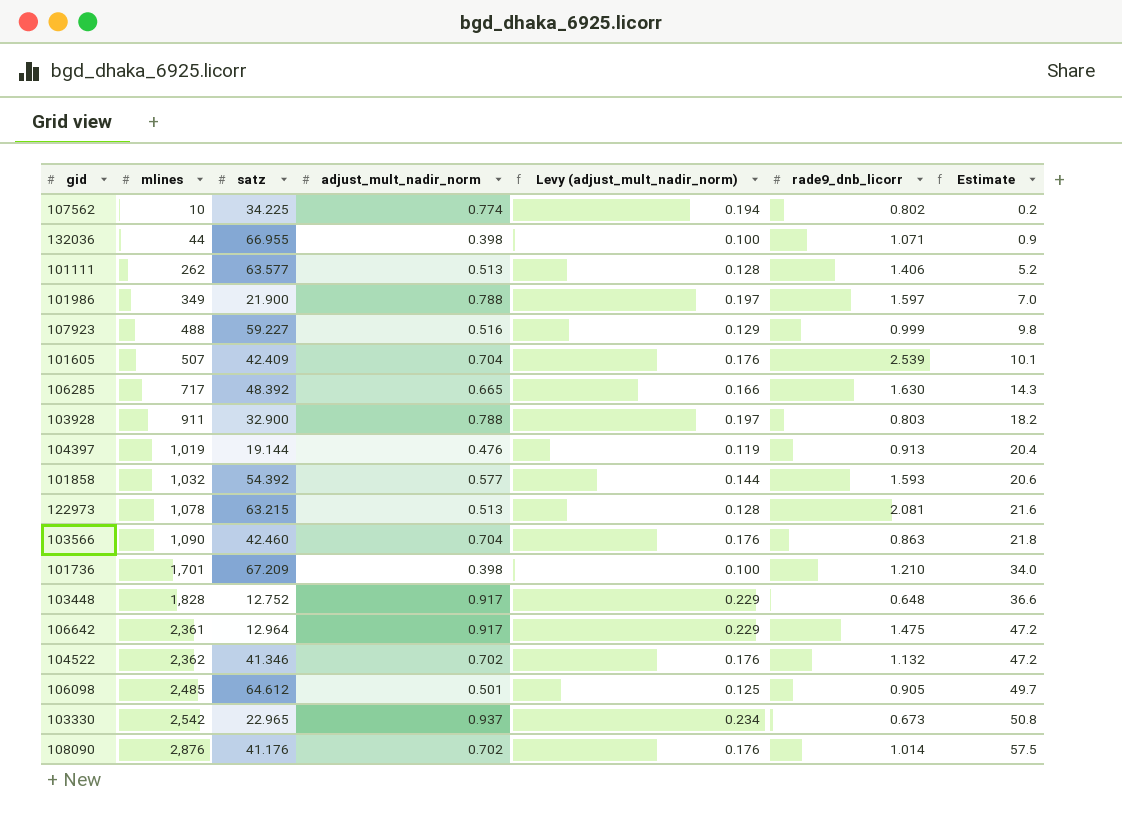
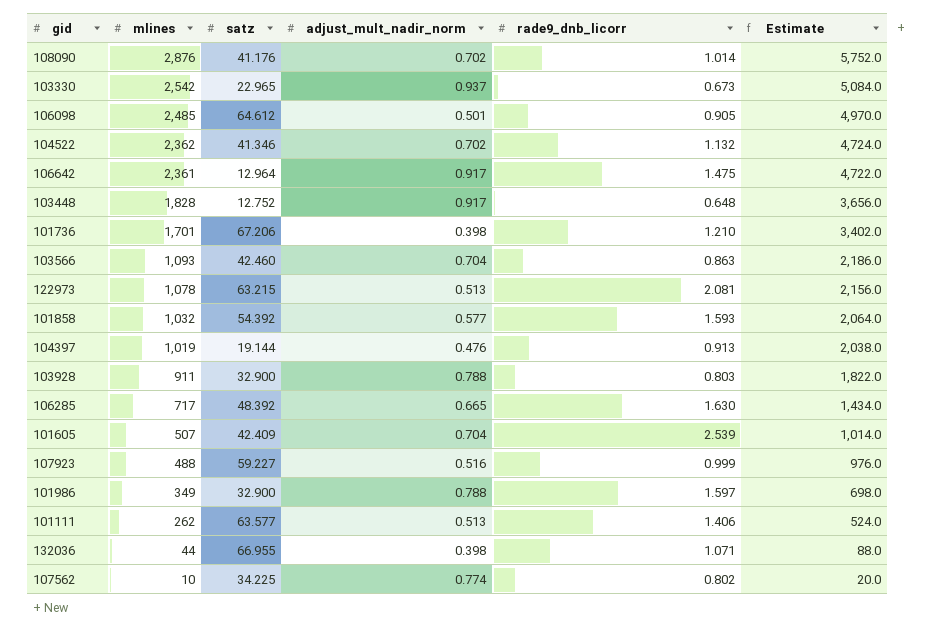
row order: mlines ascending -> mlines descending
column Levy (adjust_mult_nadir_norm) | formula: [adjust_mult_nadir_norm] * 0.25 -> none
column Estimate | formula: [mlines] * 0.02 -> [mlines] * 2
101736 | satz: 67.209 -> 67.206
103566 | mlines: 1,090 -> 1,093
101986 | satz: 21.900 -> 32.900

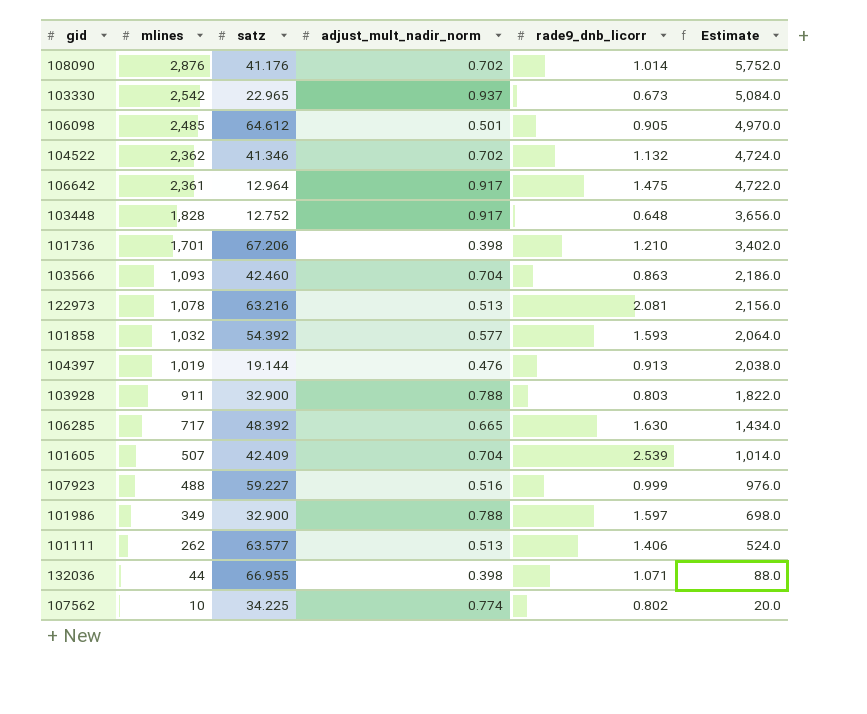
122973 | satz: 63.215 -> 63.216

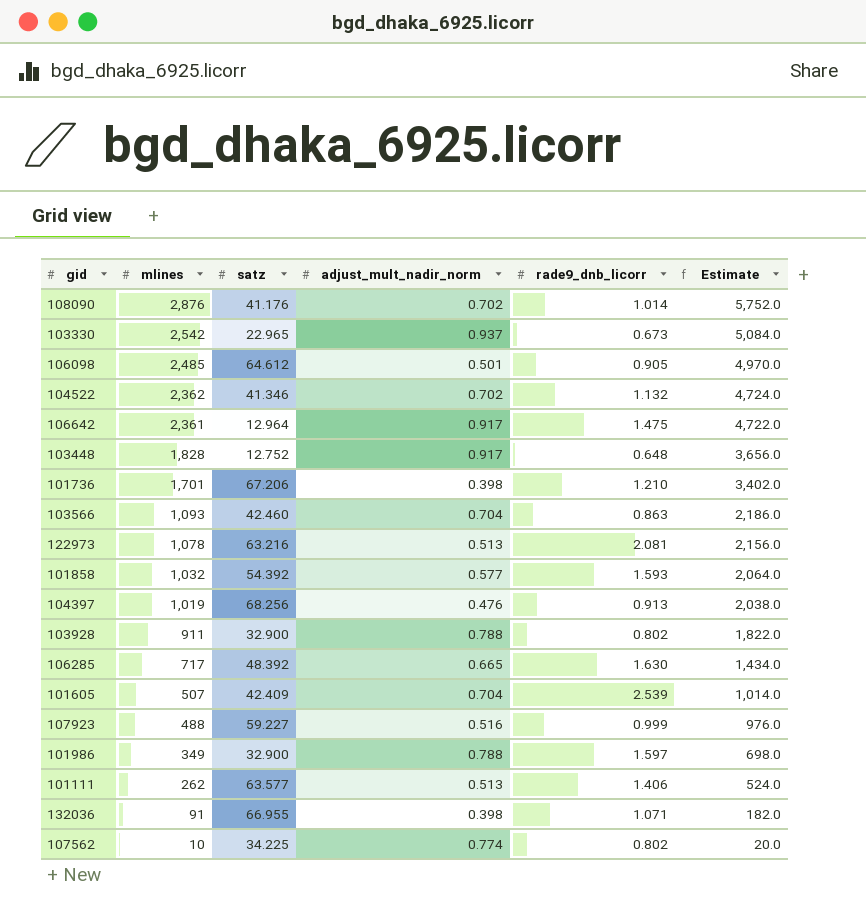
104397 | satz: 19.144 -> 68.256
103928 | rade9_dnb_licorr: 0.803 -> 0.802
132036 | mlines: 44 -> 91
132036 | Estimate: 88.0 -> 182.0

